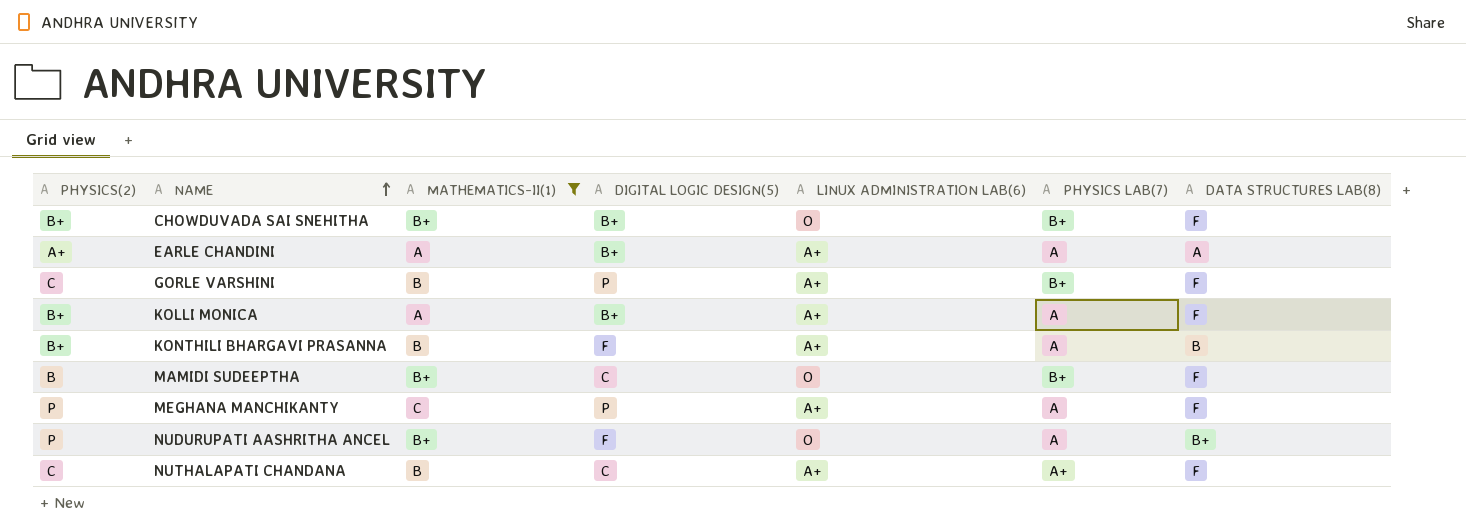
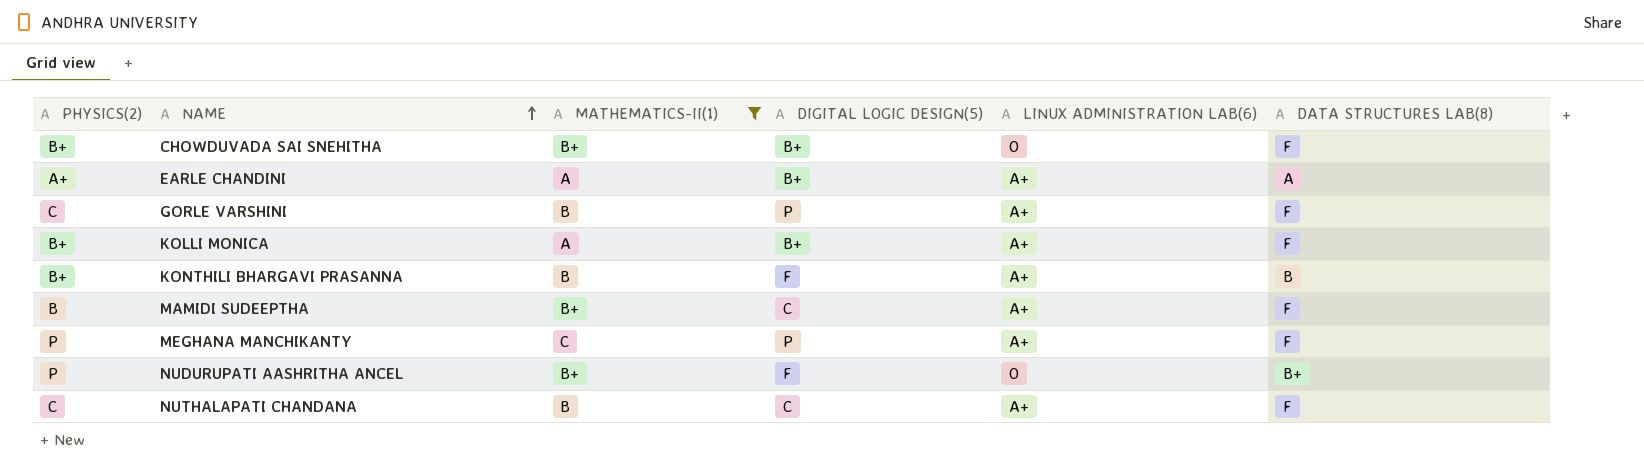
column PHYSICS LAB(7) | position: 6 -> none
MAMIDI SUDEEPTHA | LINUX ADMINISTRATION LAB(6): O -> A+

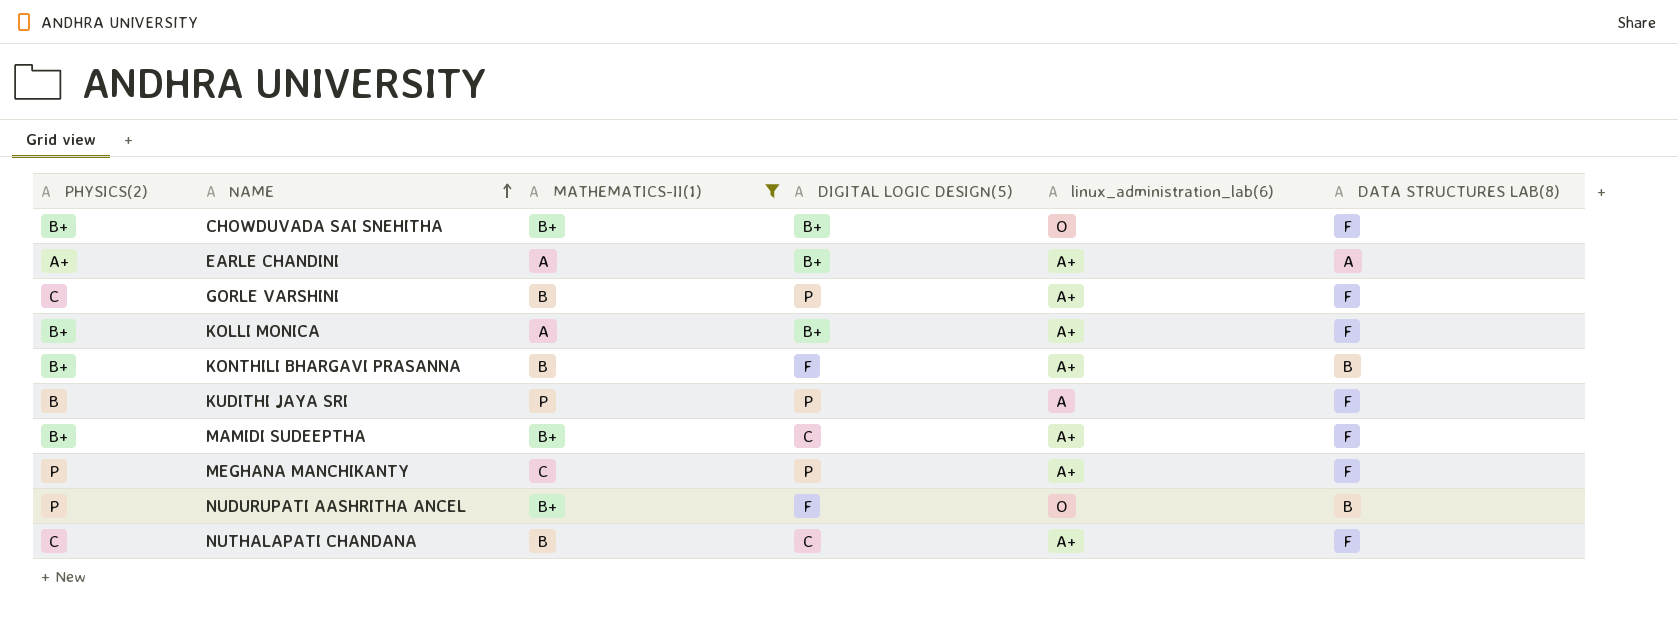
column name: LINUX ADMINISTRATION LAB(6) -> linux_administration_lab(6)
row KUDITHI JAYA SRI: none -> B | P | P | A | F
MAMIDI SUDEEPTHA | PHYSICS(2): B -> B+
NUDURUPATI AASHRITHA ANCEL | DATA STRUCTURES LAB(8): B+ -> B

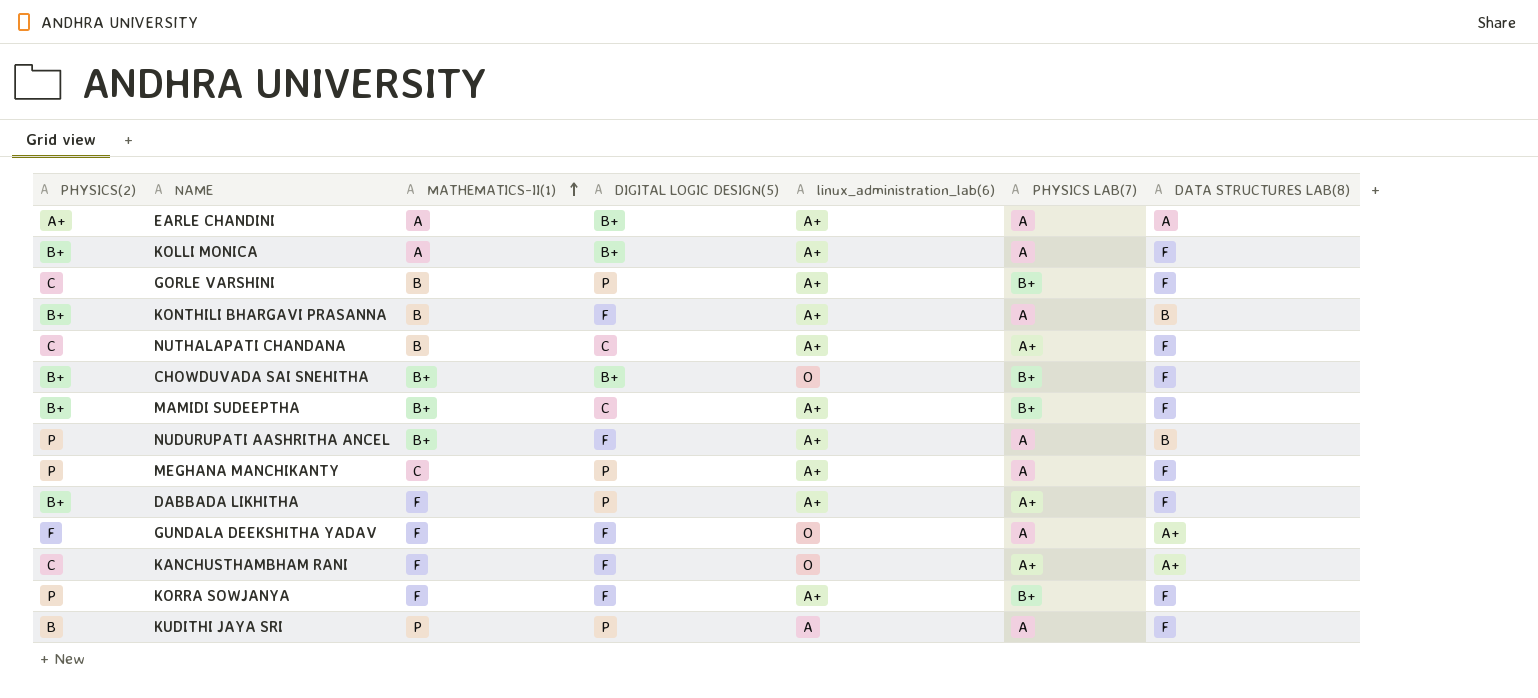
filter: MATHEMATICS-II(1) != F -> none
row order: NAME ascending -> MATHEMATICS-II(1) ascending
column PHYSICS LAB(7) | position: none -> 6
NUDURUPATI AASHRITHA ANCEL | linux_administration_lab(6): O -> A+

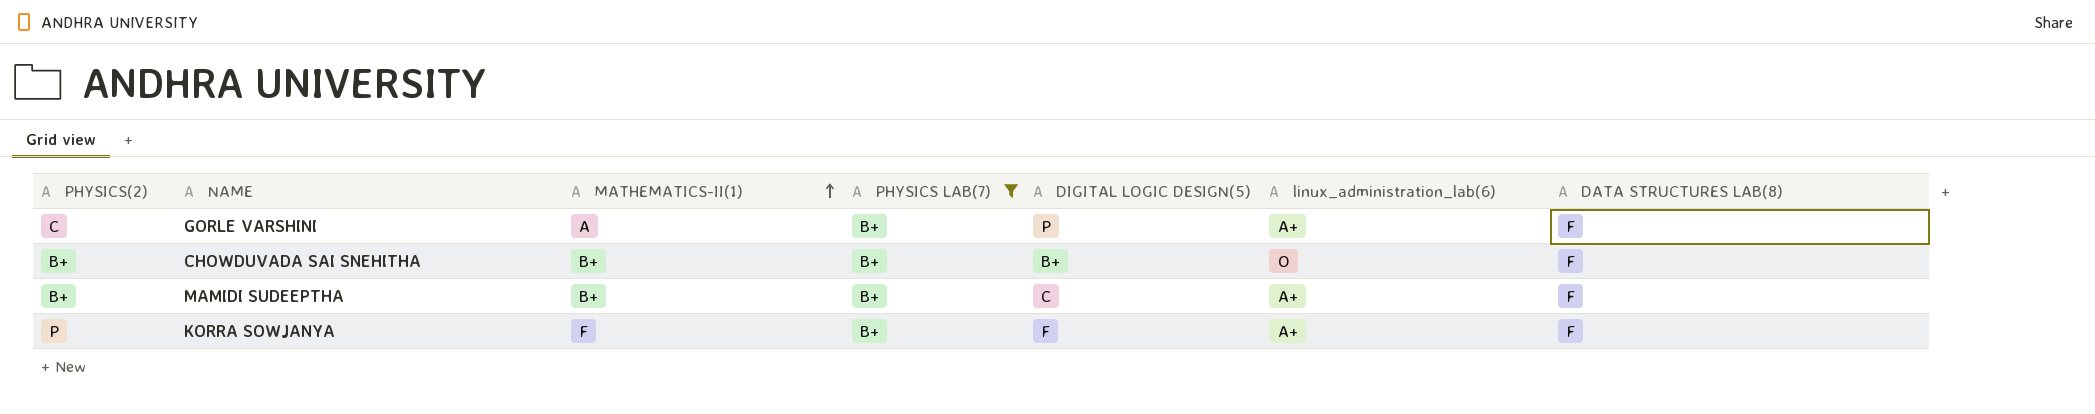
filter: none -> PHYSICS LAB(7) = B+
column PHYSICS LAB(7) | position: 6 -> 4
GORLE VARSHINI | MATHEMATICS-II(1): B -> A

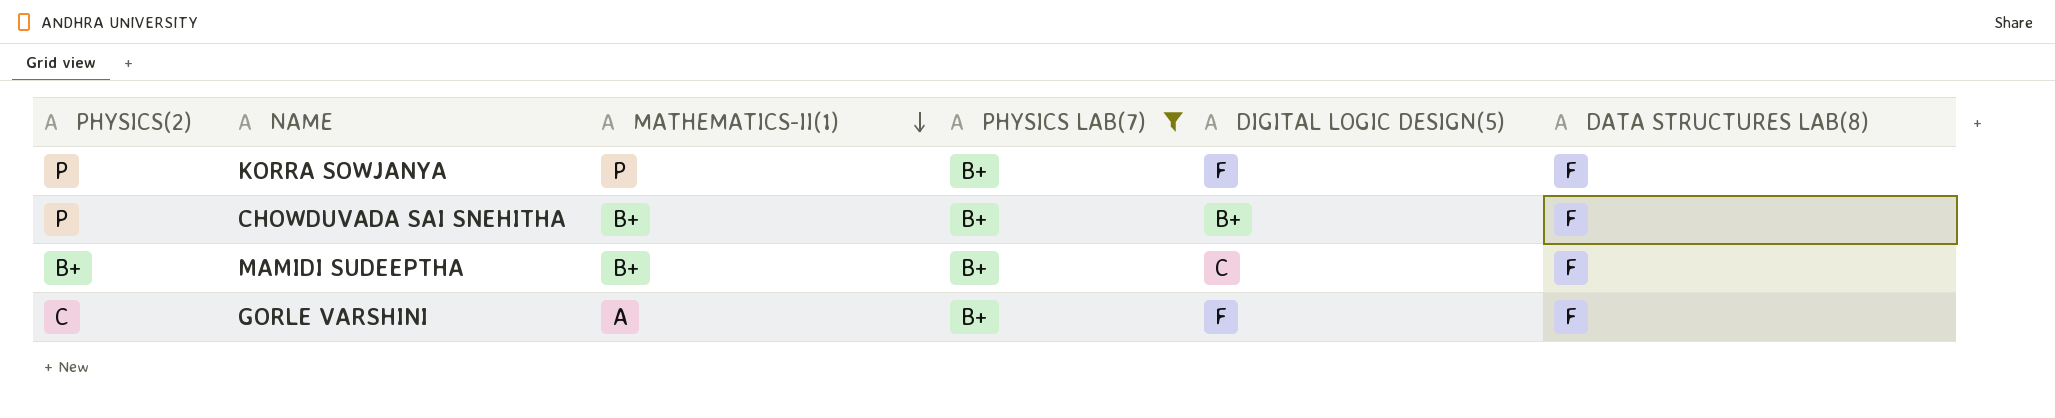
row order: MATHEMATICS-II(1) ascending -> MATHEMATICS-II(1) descending
column linux_administration_lab(6) | position: 6 -> none
KORRA SOWJANYA | MATHEMATICS-II(1): F -> P
CHOWDUVADA SAI SNEHITHA | PHYSICS(2): B+ -> P
GORLE VARSHINI | DIGITAL LOGIC DESIGN(5): P -> F

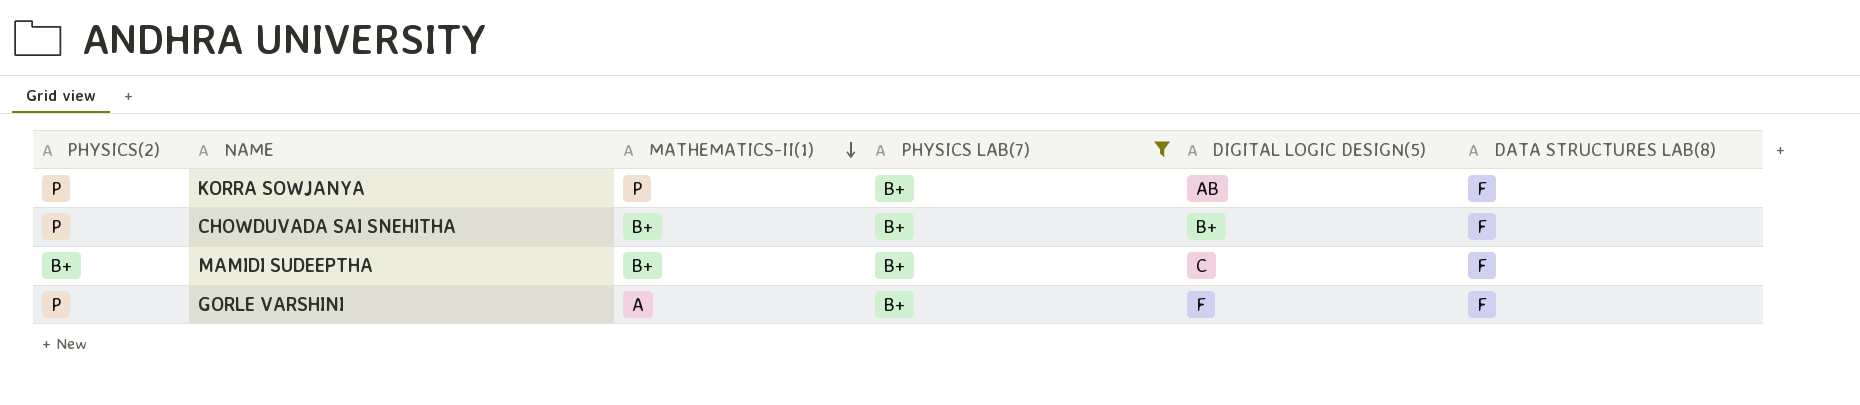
KORRA SOWJANYA | DIGITAL LOGIC DESIGN(5): F -> AB
GORLE VARSHINI | PHYSICS(2): C -> P

